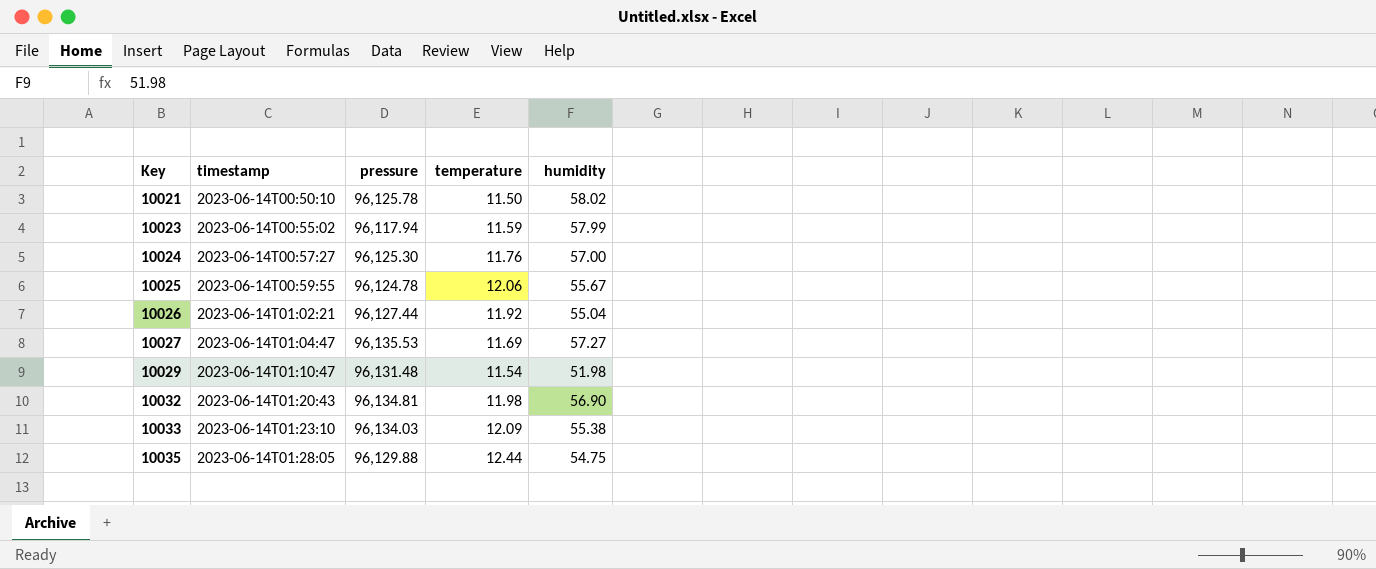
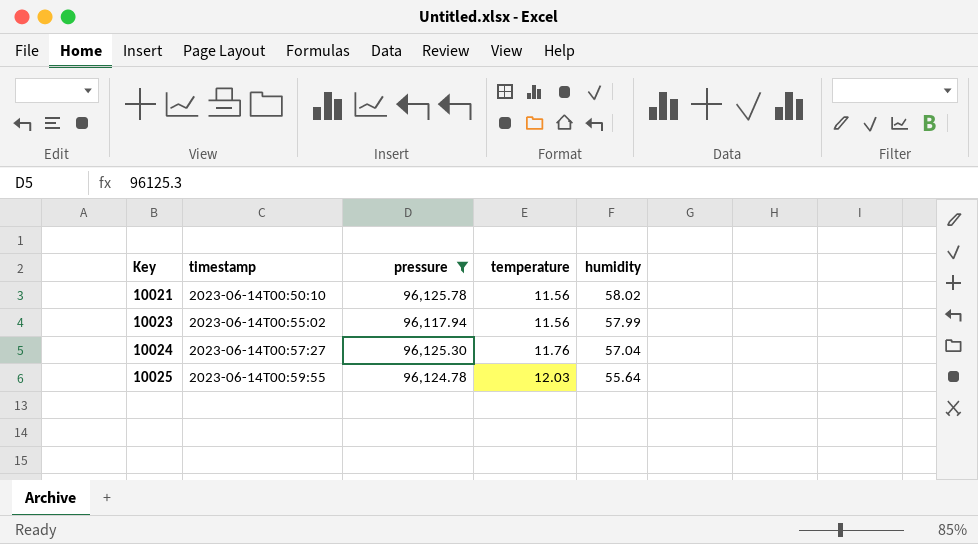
filter: none -> pressure <= 96,125.78
10021 | temperature: 11.50 -> 11.56
10023 | temperature: 11.59 -> 11.56
10024 | humidity: 57.00 -> 57.04
10025 | temperature: 12.06 -> 12.03
10025 | humidity: 55.67 -> 55.64

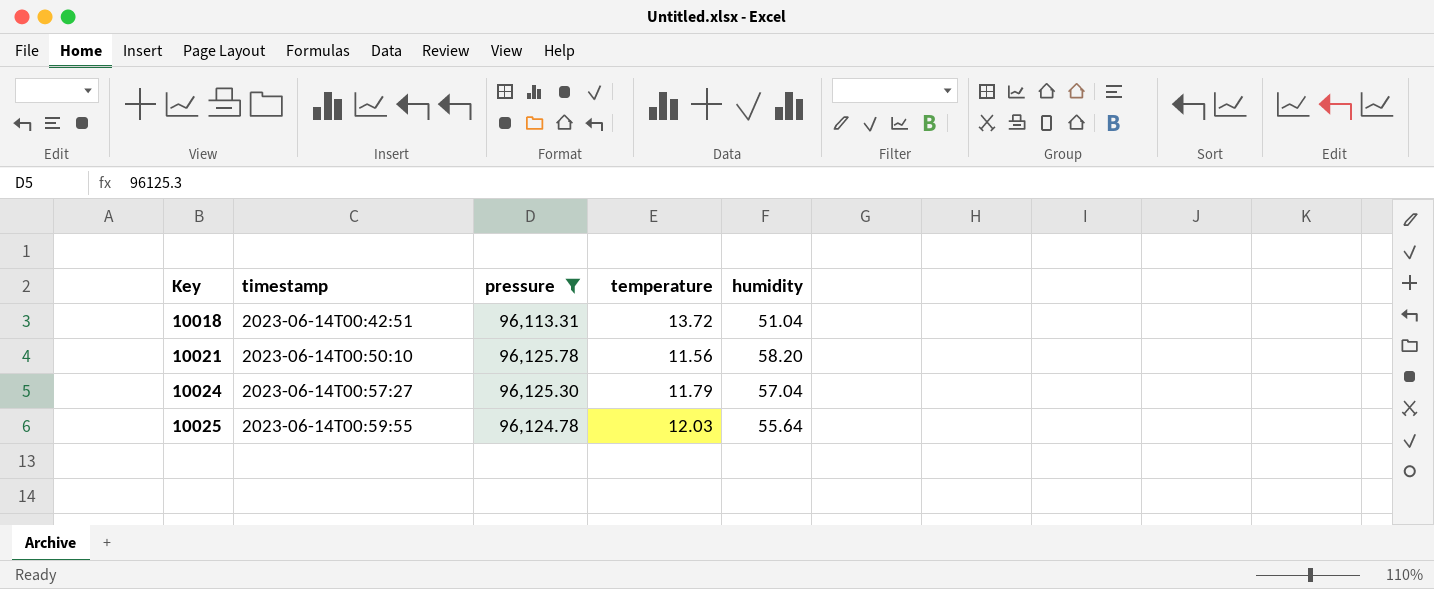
row 10023: 2023-06-14T00:55:02 | 96,117.94 | 11.56 | 57.99 -> none
row 10018: none -> 2023-06-14T00:42:51 | 96,113.31 | 13.72 | 51.04
10021 | humidity: 58.02 -> 58.20
10024 | temperature: 11.76 -> 11.79

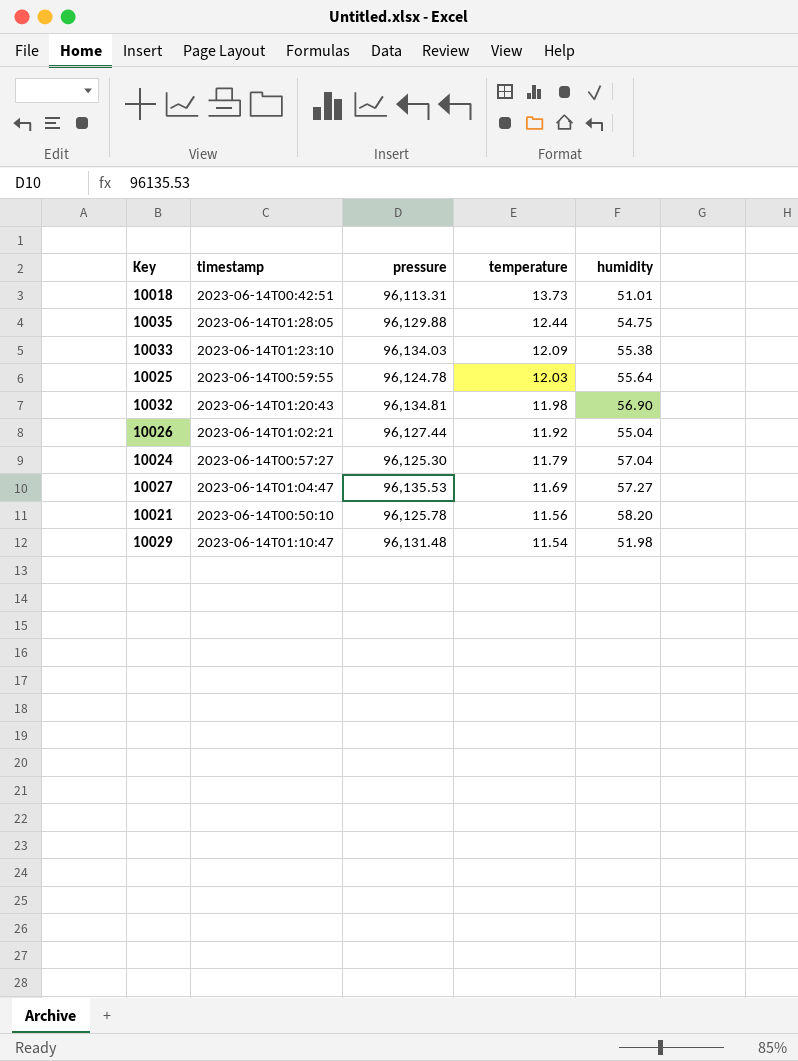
filter: pressure <= 96,125.78 -> none
row order: Key ascending -> temperature descending
10018 | temperature: 13.72 -> 13.73
10018 | humidity: 51.04 -> 51.01

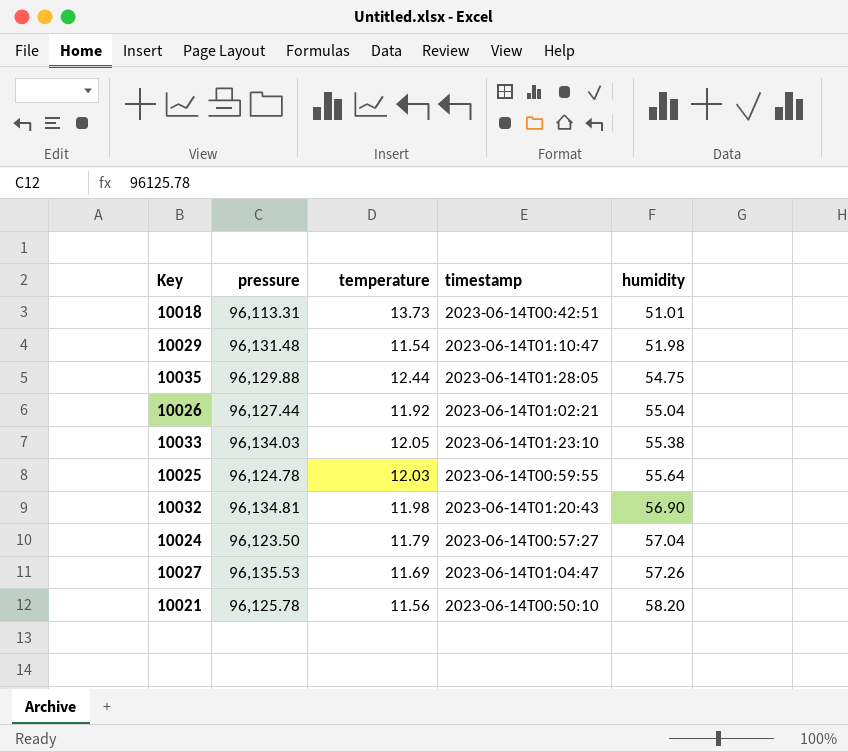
row order: temperature descending -> humidity ascending
column timestamp | position: 2 -> 4
10033 | temperature: 12.09 -> 12.05
10024 | pressure: 96,125.30 -> 96,123.50
10027 | humidity: 57.27 -> 57.26

